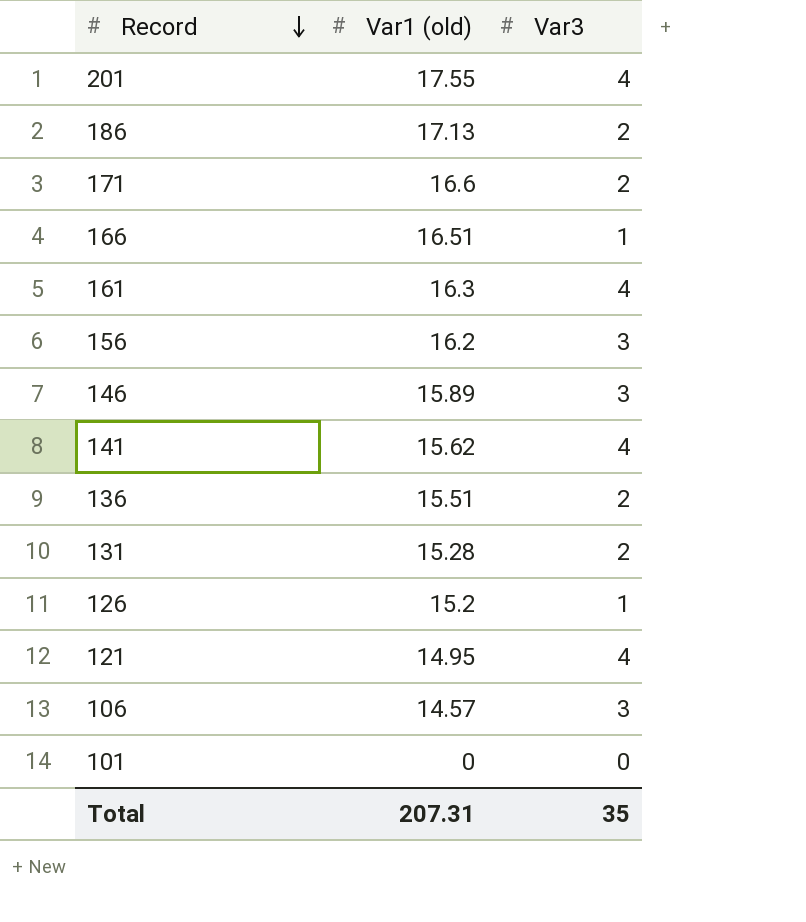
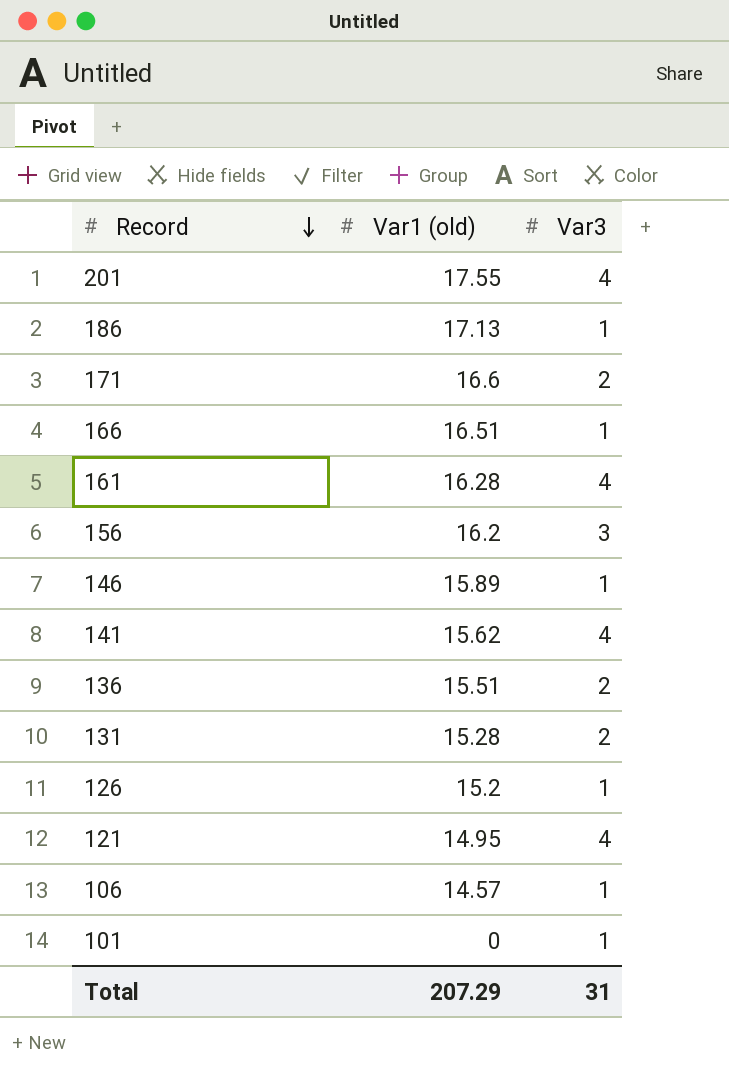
186 | Var3: 2 -> 1
161 | Var1 (old): 16.3 -> 16.28
146 | Var3: 3 -> 1
106 | Var3: 3 -> 1
101 | Var3: 0 -> 1
Total | Var1 (old): 207.31 -> 207.29
Total | Var3: 35 -> 31

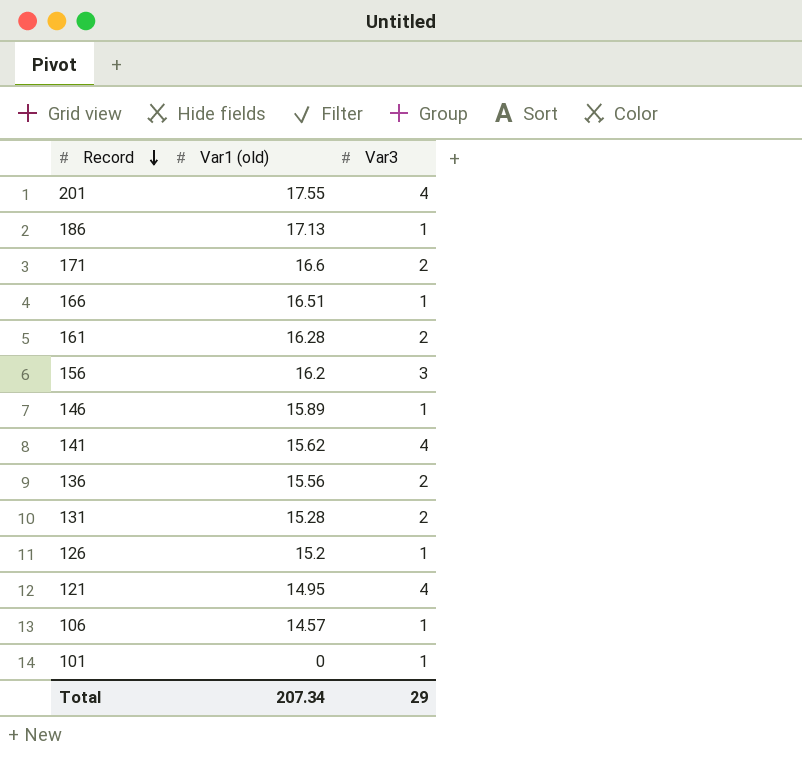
161 | Var3: 4 -> 2
136 | Var1 (old): 15.51 -> 15.56
Total | Var1 (old): 207.29 -> 207.34
Total | Var3: 31 -> 29

